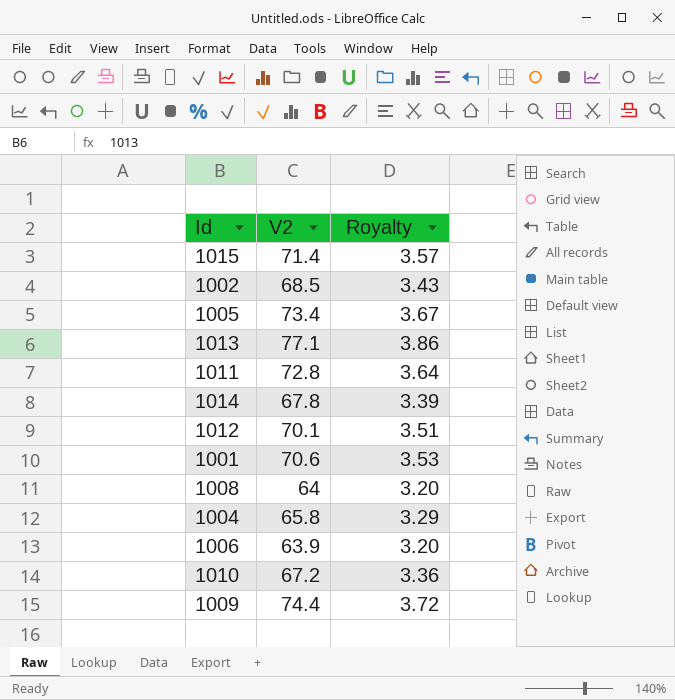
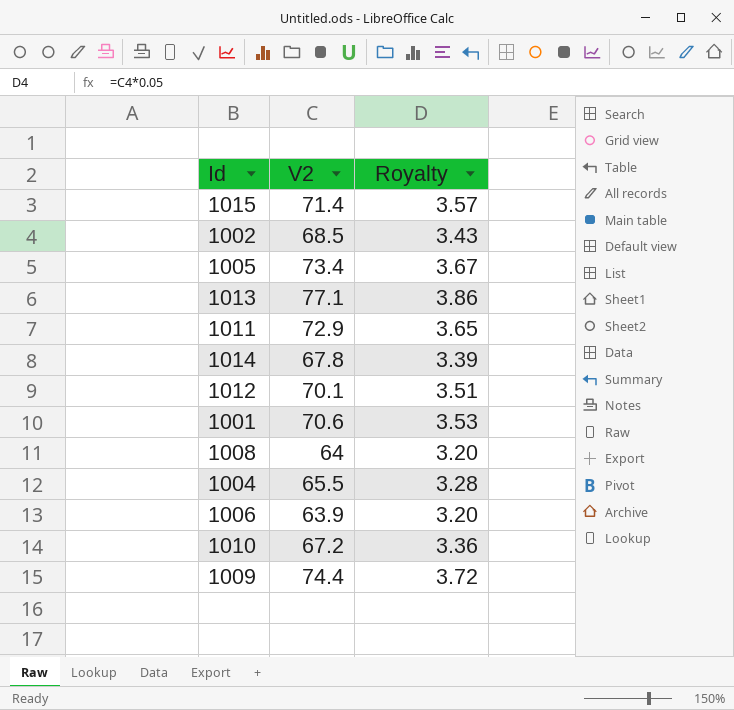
1011 | V2: 72.8 -> 72.9
1011 | Royalty: 3.64 -> 3.65
1004 | V2: 65.8 -> 65.5
1004 | Royalty: 3.29 -> 3.28

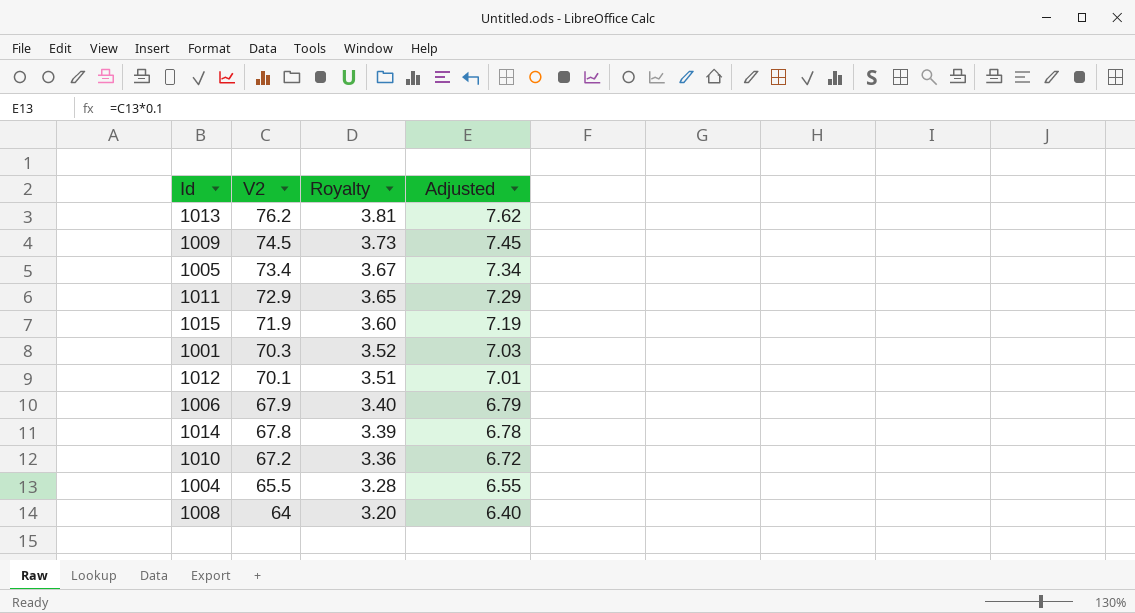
row order: none -> V2 descending
column Adjusted | formula: none -> [V2] * 0.1
row 1002: 68.5 | 3.43 -> none
1013 | V2: 77.1 -> 76.2
1013 | Royalty: 3.86 -> 3.81
1009 | V2: 74.4 -> 74.5
1009 | Royalty: 3.72 -> 3.73
1015 | V2: 71.4 -> 71.9
1015 | Royalty: 3.57 -> 3.60
1001 | V2: 70.6 -> 70.3
1001 | Royalty: 3.53 -> 3.52
1006 | V2: 63.9 -> 67.9
1006 | Royalty: 3.20 -> 3.40

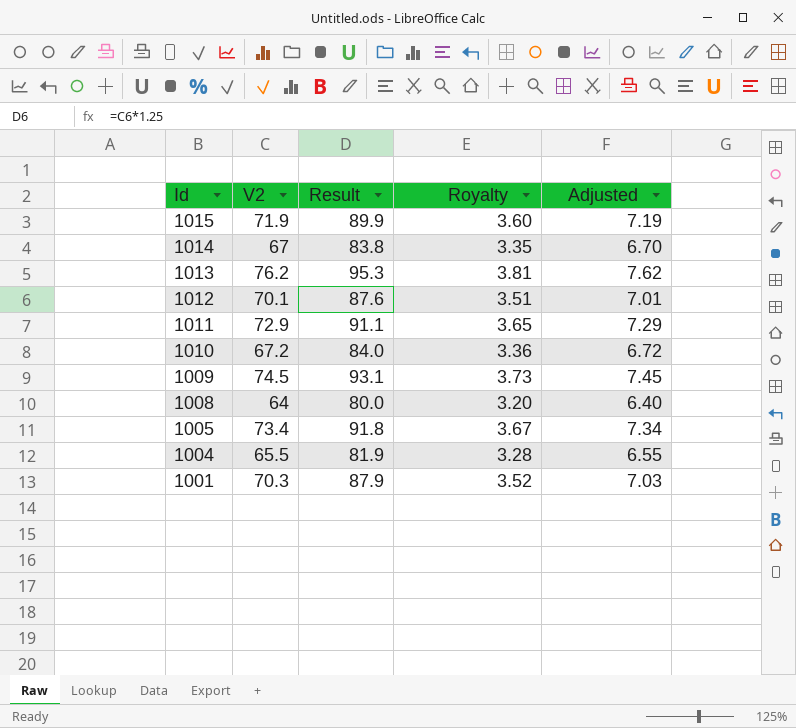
row order: V2 descending -> Id descending
column Result | formula: none -> [V2] * 1.25
row 1006: 67.9 | 3.40 | 6.79 -> none
1014 | V2: 67.8 -> 67
1014 | Royalty: 3.39 -> 3.35
1014 | Adjusted: 6.78 -> 6.70

